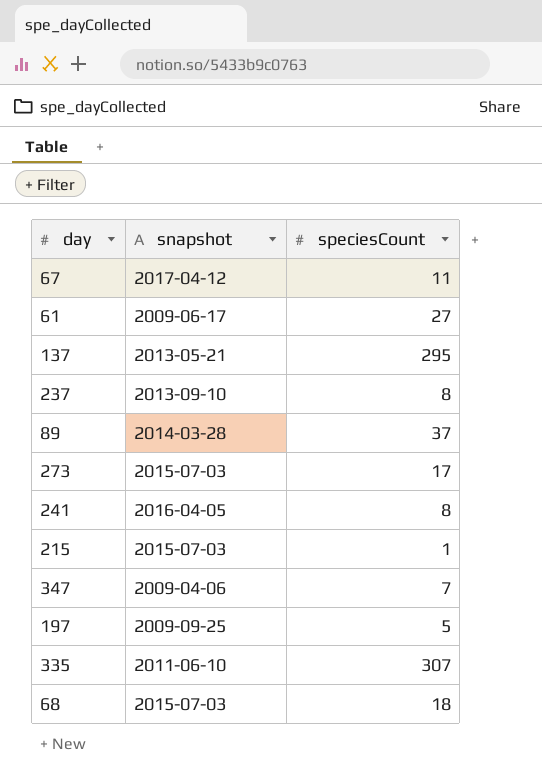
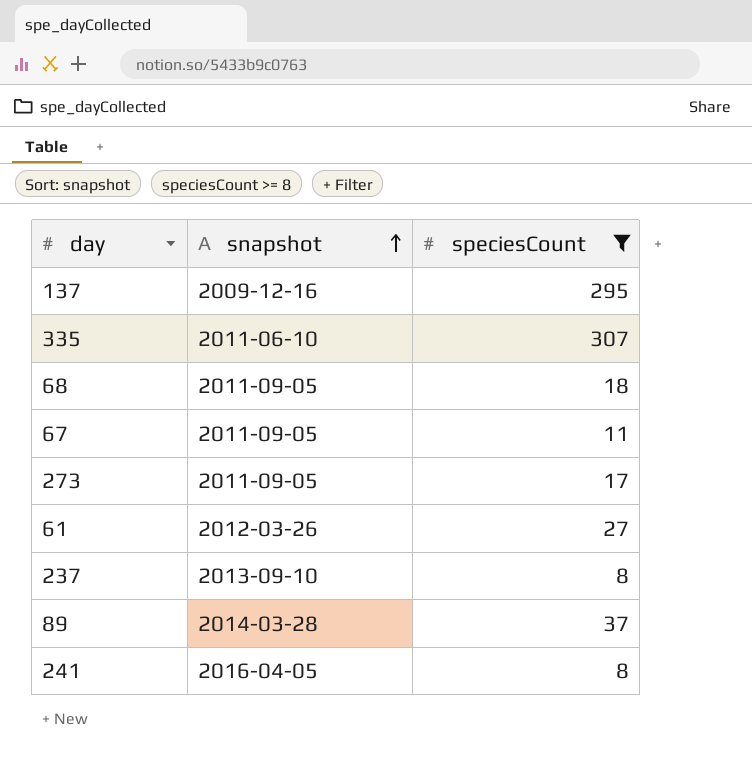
filter: none -> speciesCount >= 8
row order: none -> snapshot ascending
137 | snapshot: 2013-05-21 -> 2009-12-16
68 | snapshot: 2015-07-03 -> 2011-09-05
67 | snapshot: 2017-04-12 -> 2011-09-05
273 | snapshot: 2015-07-03 -> 2011-09-05
61 | snapshot: 2009-06-17 -> 2012-03-26

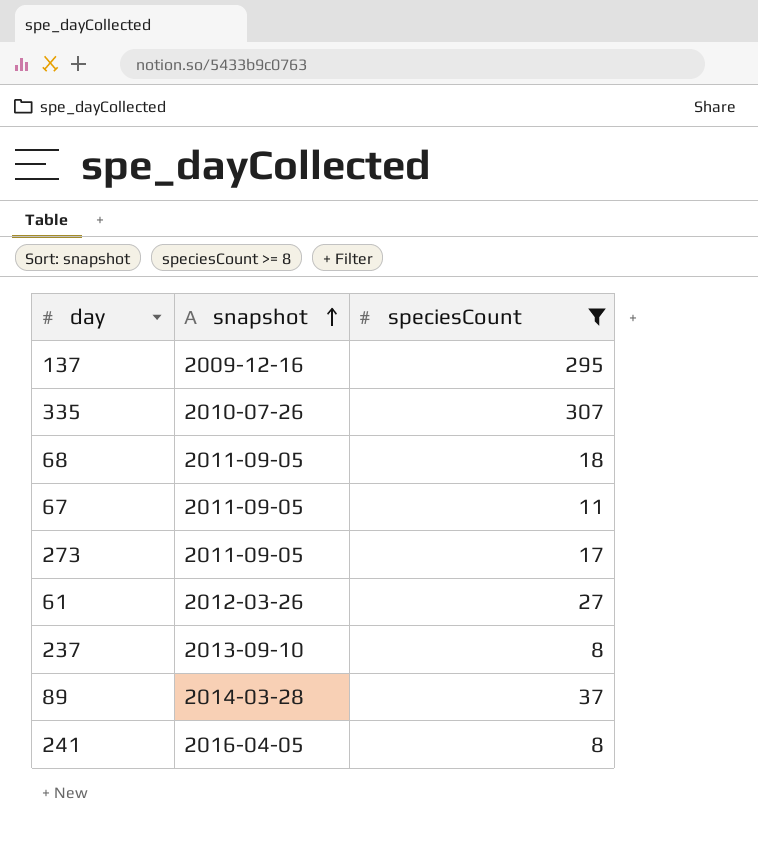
335 | snapshot: 2011-06-10 -> 2010-07-26

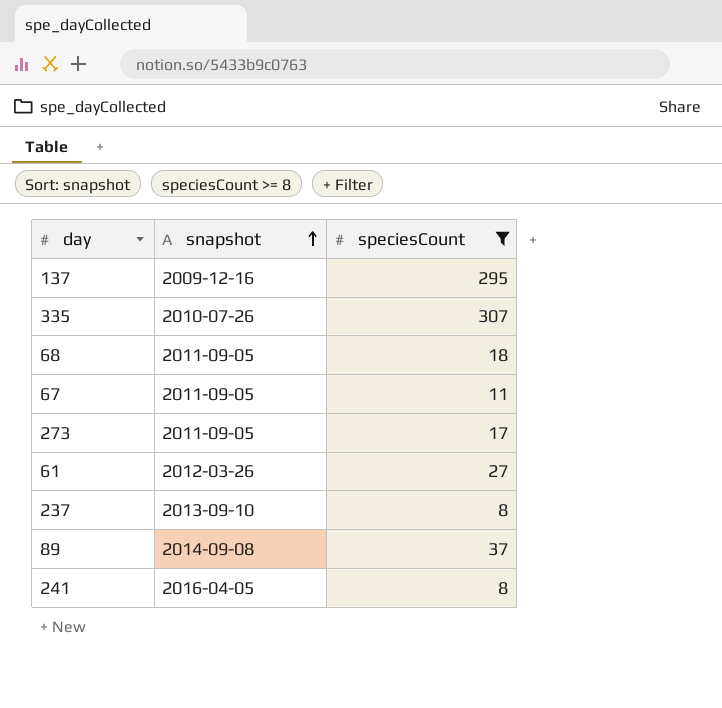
89 | snapshot: 2014-03-28 -> 2014-09-08

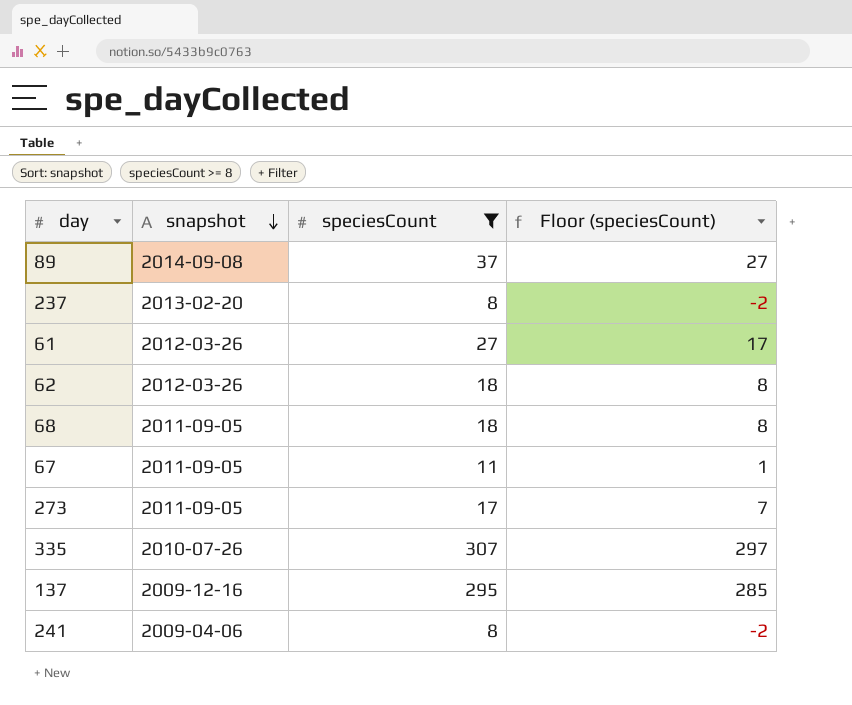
row order: snapshot ascending -> snapshot descending
column Floor (speciesCount) | formula: none -> [speciesCount] - 10
237 | snapshot: 2013-09-10 -> 2013-02-20
row 62: none -> 2012-03-26 | 18 | 8
241 | snapshot: 2016-04-05 -> 2009-04-06

